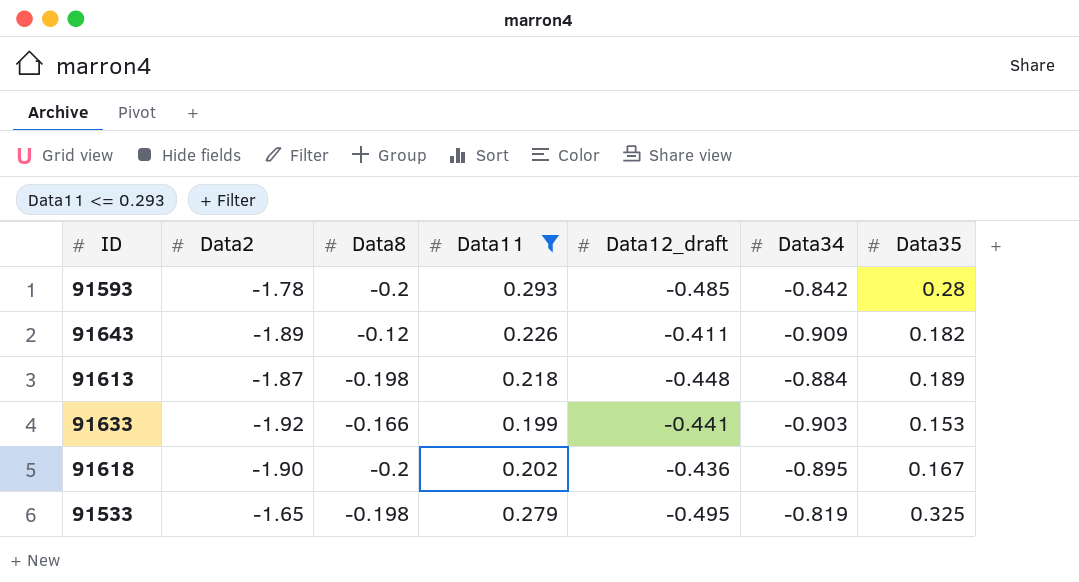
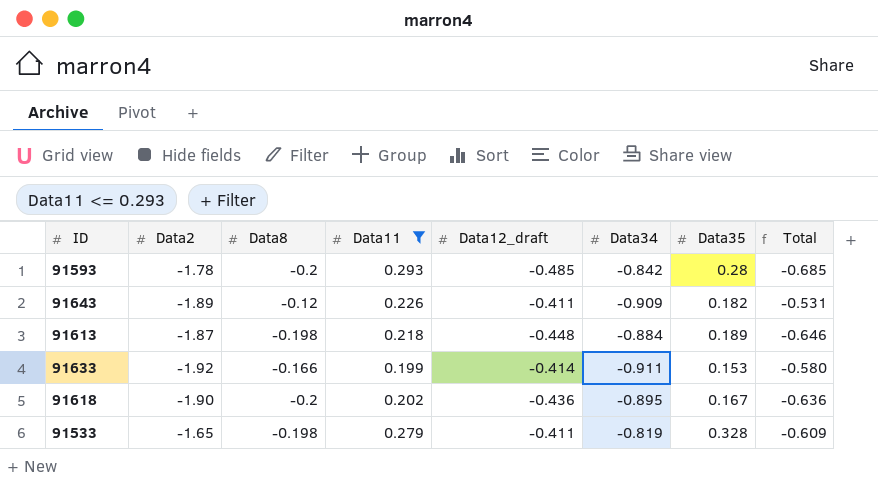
column Total | formula: none -> [Data8] + [Data12_draft]
91633 | Data12_draft: -0.441 -> -0.414
91633 | Data34: -0.903 -> -0.911
91533 | Data12_draft: -0.495 -> -0.411
91533 | Data35: 0.325 -> 0.328

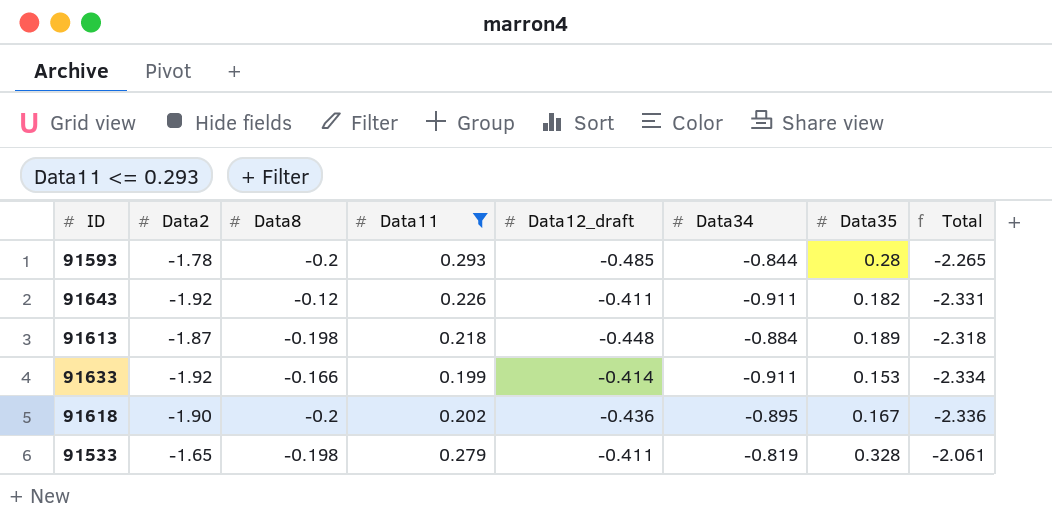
column Total | formula: [Data8] + [Data12_draft] -> [Data2] + [Data12_draft]
91593 | Data34: -0.842 -> -0.844
91643 | Data2: -1.89 -> -1.92
91643 | Data34: -0.909 -> -0.911

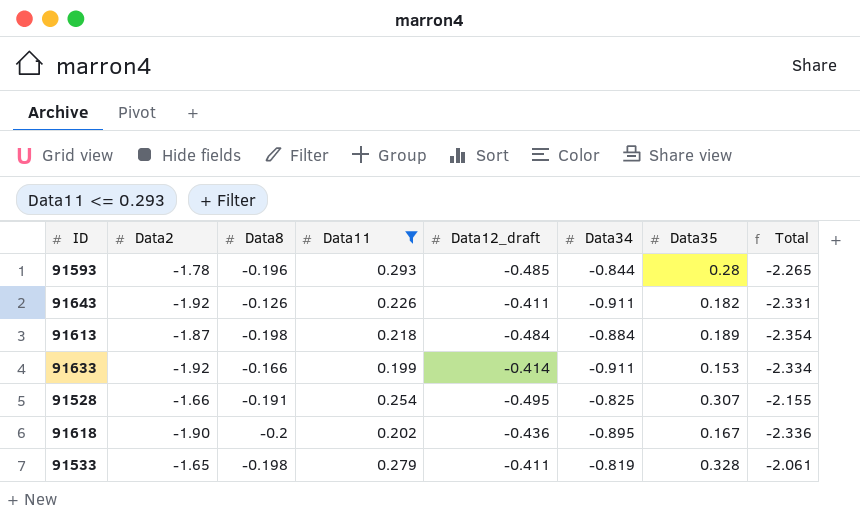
91593 | Data8: -0.2 -> -0.196
91643 | Data8: -0.12 -> -0.126
91613 | Data12_draft: -0.448 -> -0.484
91613 | Total: -2.318 -> -2.354
row 91528: none -> -1.66 | -0.191 | 0.254 | -0.495 | -0.825 | 0.307 | -2.155

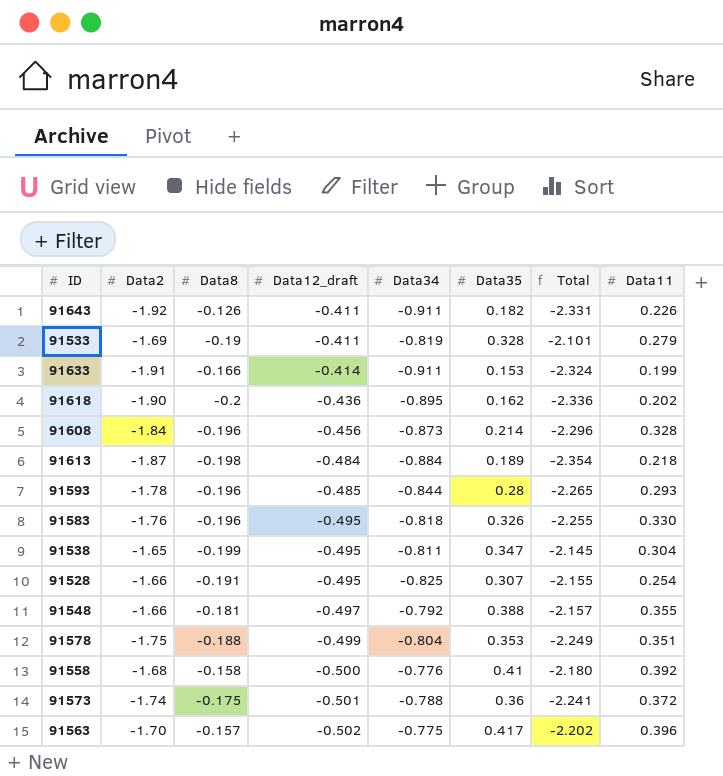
filter: Data11 <= 0.293 -> none
row order: none -> Data12_draft descending
column Data11 | position: 4 -> 8
91533 | Data2: -1.65 -> -1.69
91533 | Data8: -0.198 -> -0.19
91533 | Total: -2.061 -> -2.101
91633 | Data2: -1.92 -> -1.91
91633 | Total: -2.334 -> -2.324
91618 | Data35: 0.167 -> 0.162

